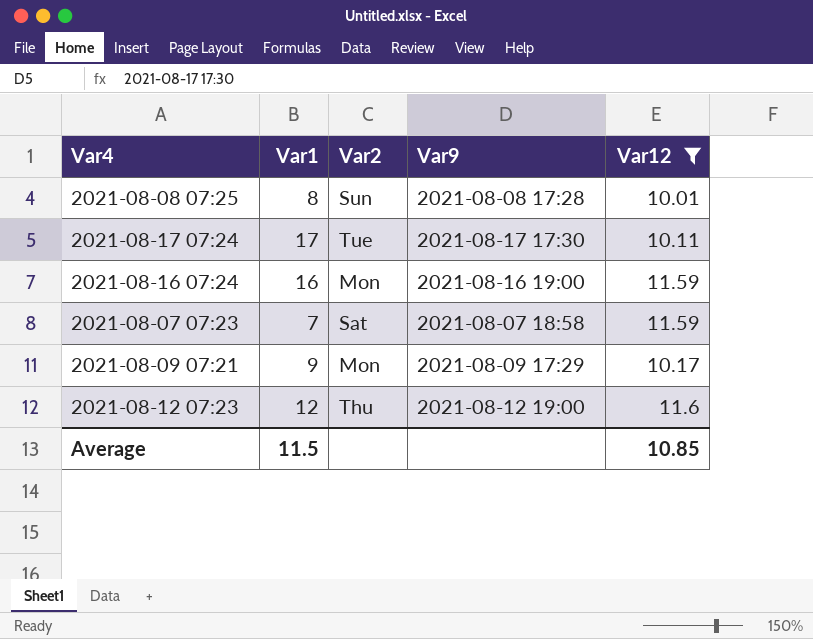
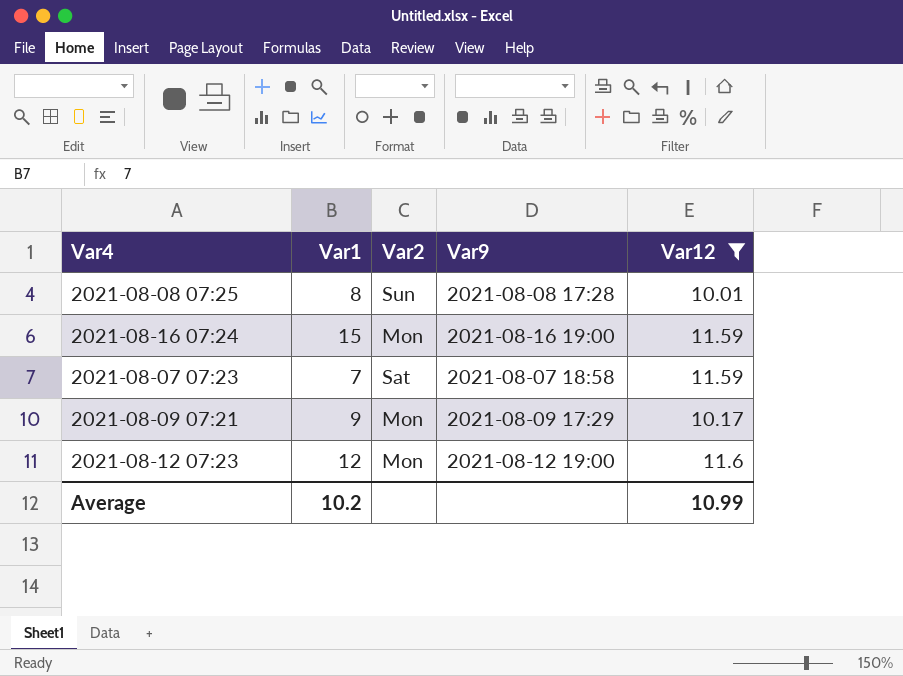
row 2021-08-17 07:24: 17 | Tue | 2021-08-17 17:30 | 10.11 -> none
2021-08-16 07:24 | Var1: 16 -> 15
2021-08-12 07:23 | Var2: Thu -> Mon
Average | Var1: 11.5 -> 10.2
Average | Var12: 10.85 -> 10.99

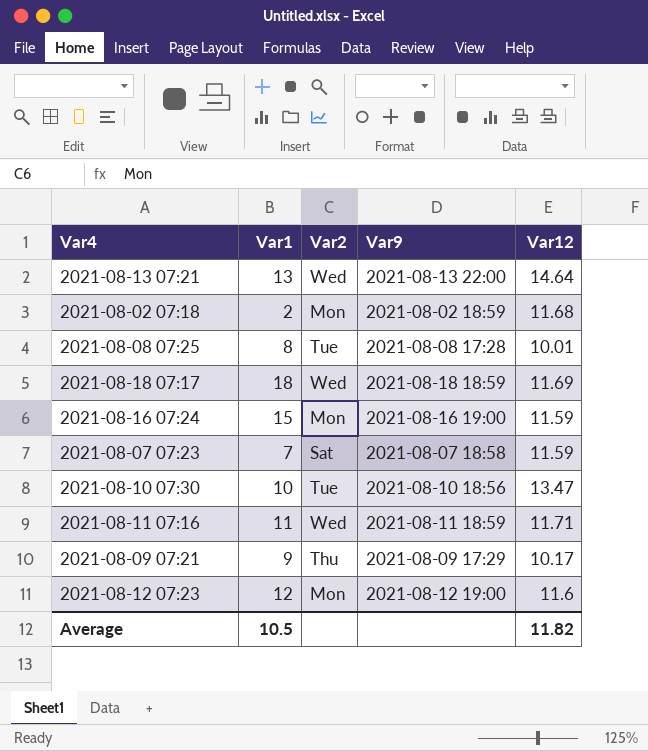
filter: Var12 <= 11.6 -> none
2021-08-08 07:25 | Var2: Sun -> Tue
2021-08-09 07:21 | Var2: Mon -> Thu
Average | Var1: 10.2 -> 10.5
Average | Var12: 10.99 -> 11.82

